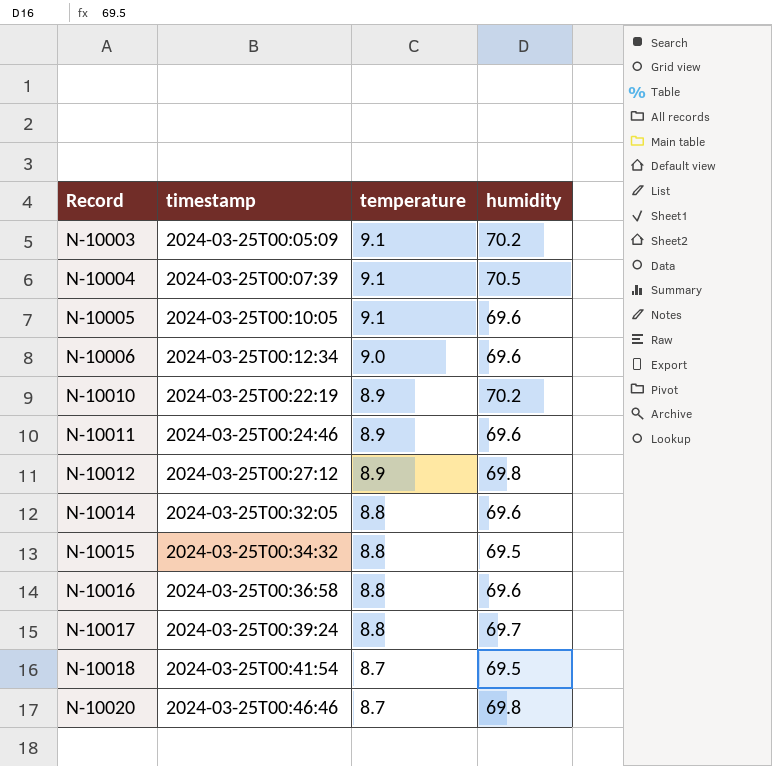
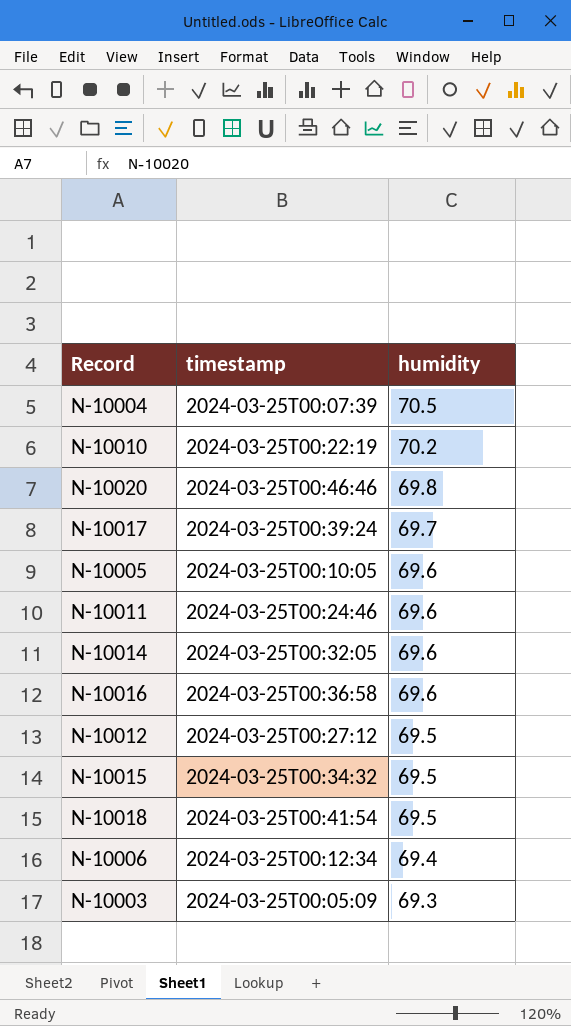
row order: Record ascending -> humidity descending
column temperature | position: 3 -> none
N-10012 | humidity: 69.8 -> 69.5
N-10006 | humidity: 69.6 -> 69.4
N-10003 | humidity: 70.2 -> 69.3

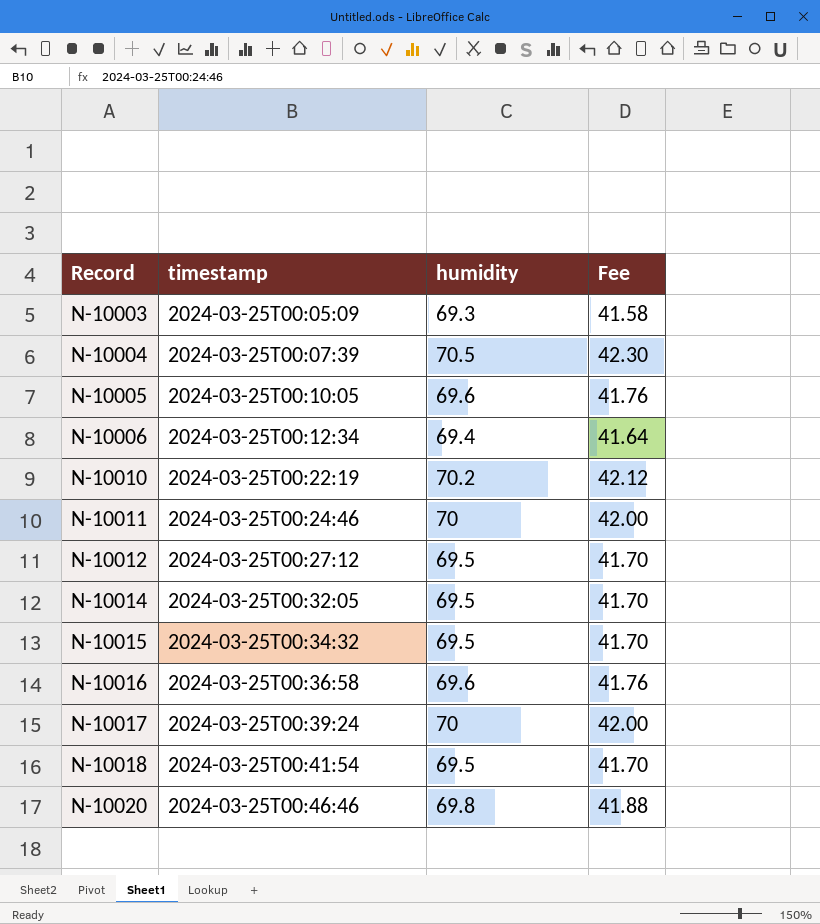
row order: humidity descending -> Record ascending
column Fee | formula: none -> [humidity] * 0.6
N-10011 | humidity: 69.6 -> 70
N-10014 | humidity: 69.6 -> 69.5
N-10017 | humidity: 69.7 -> 70

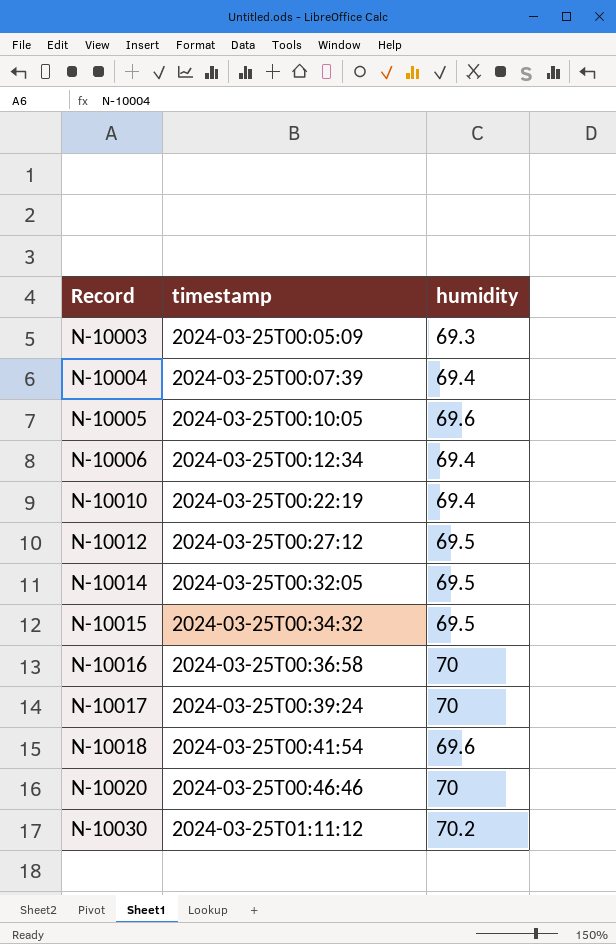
column Fee | formula: [humidity] * 0.6 -> none
row N-10011: 2024-03-25T00:24:46 | 70 | 42.00 -> none
N-10004 | humidity: 70.5 -> 69.4
N-10010 | humidity: 70.2 -> 69.4
N-10016 | humidity: 69.6 -> 70
N-10018 | humidity: 69.5 -> 69.6
N-10020 | humidity: 69.8 -> 70
row N-10030: none -> 2024-03-25T01:11:12 | 70.2

